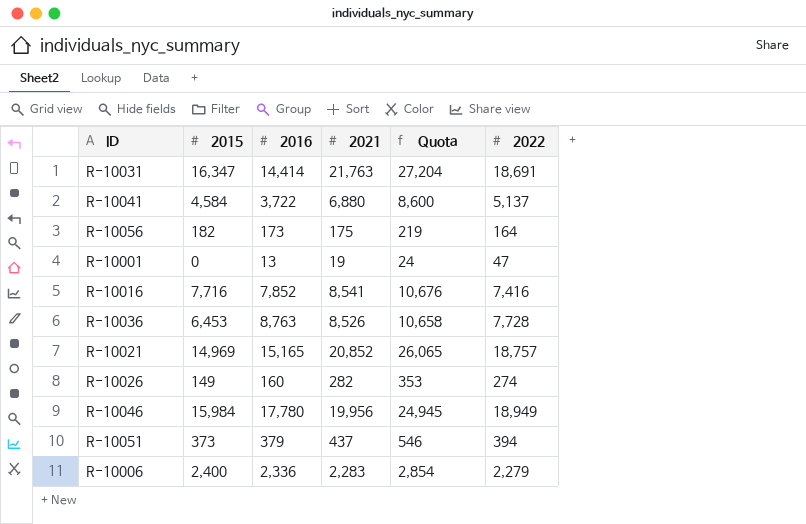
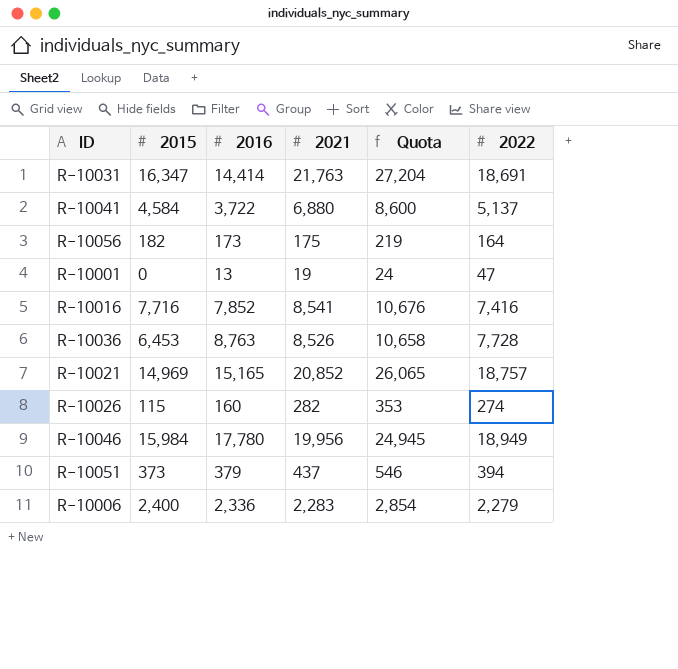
R-10026 | 2015: 149 -> 115

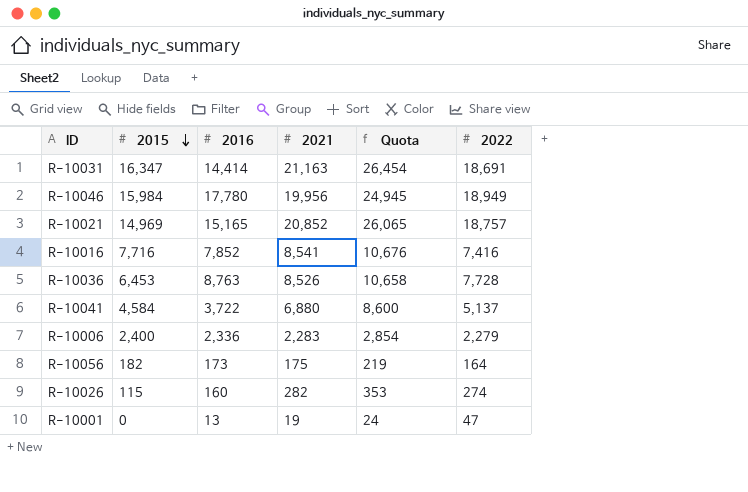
row order: none -> 2015 descending
row R-10051: 373 | 379 | 437 | 546 | 394 -> none
R-10031 | 2021: 21,763 -> 21,163
R-10031 | Quota: 27,204 -> 26,454

